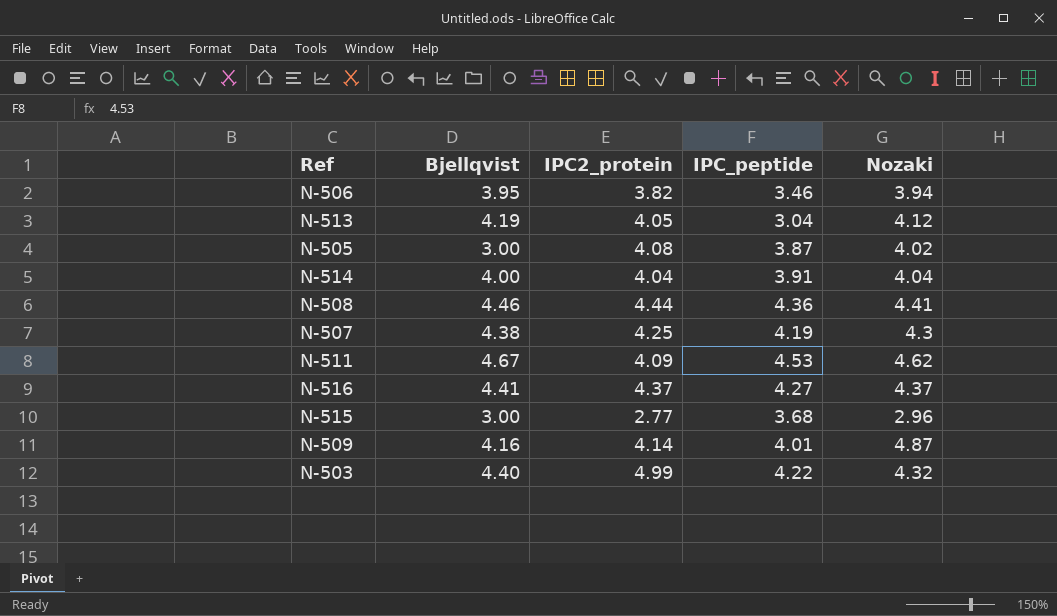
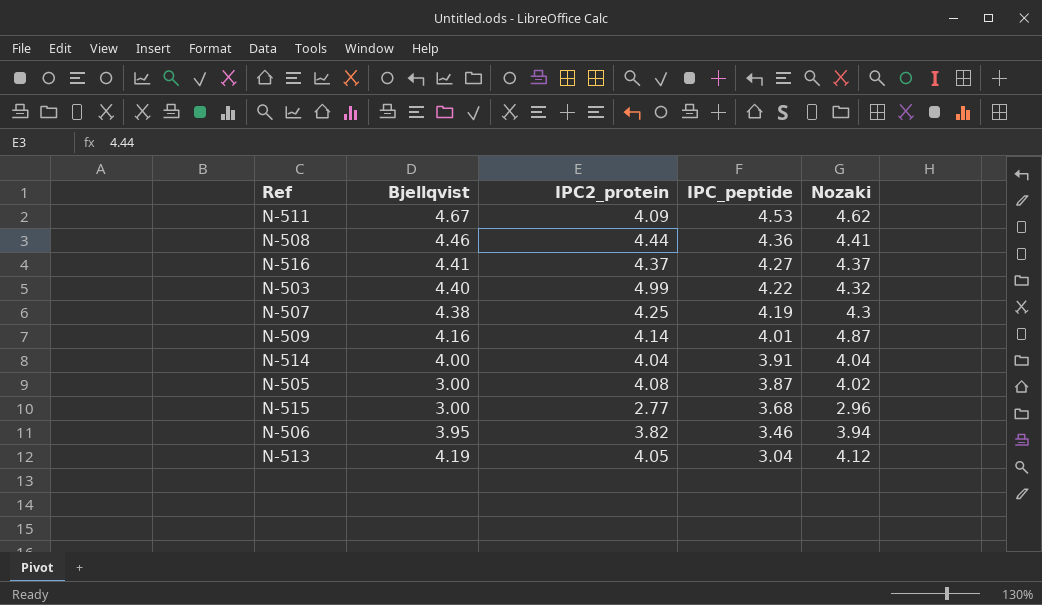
row order: none -> IPC_peptide descending

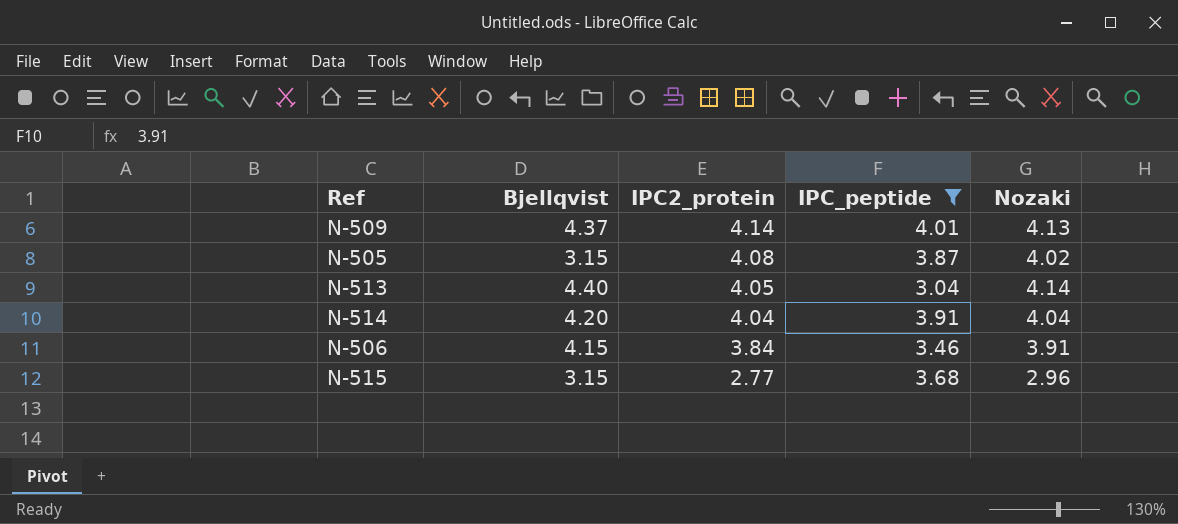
filter: none -> IPC_peptide <= 4.01
row order: IPC_peptide descending -> IPC2_protein descending
N-509 | Bjellqvist: 4.16 -> 4.37
N-509 | Nozaki: 4.87 -> 4.13
N-505 | Bjellqvist: 3.00 -> 3.15
N-513 | Bjellqvist: 4.19 -> 4.40
N-513 | Nozaki: 4.12 -> 4.14
N-514 | Bjellqvist: 4.00 -> 4.20
N-506 | Bjellqvist: 3.95 -> 4.15
N-506 | IPC2_protein: 3.82 -> 3.84
N-506 | Nozaki: 3.94 -> 3.91
N-515 | Bjellqvist: 3.00 -> 3.15

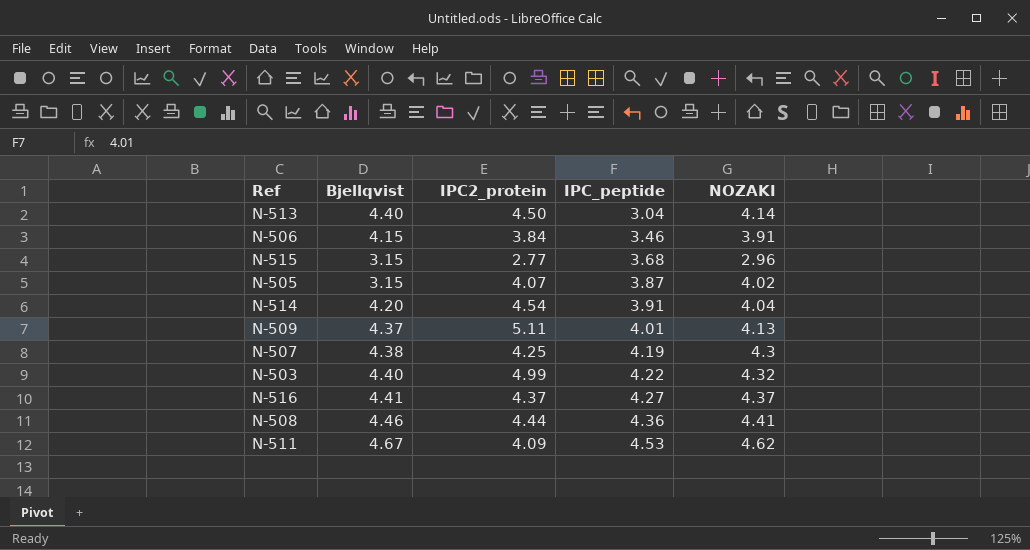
filter: IPC_peptide <= 4.01 -> none
row order: IPC2_protein descending -> IPC_peptide ascending
column name: Nozaki -> NOZAKI
N-513 | IPC2_protein: 4.05 -> 4.50
N-505 | IPC2_protein: 4.08 -> 4.07
N-514 | IPC2_protein: 4.04 -> 4.54
N-509 | IPC2_protein: 4.14 -> 5.11

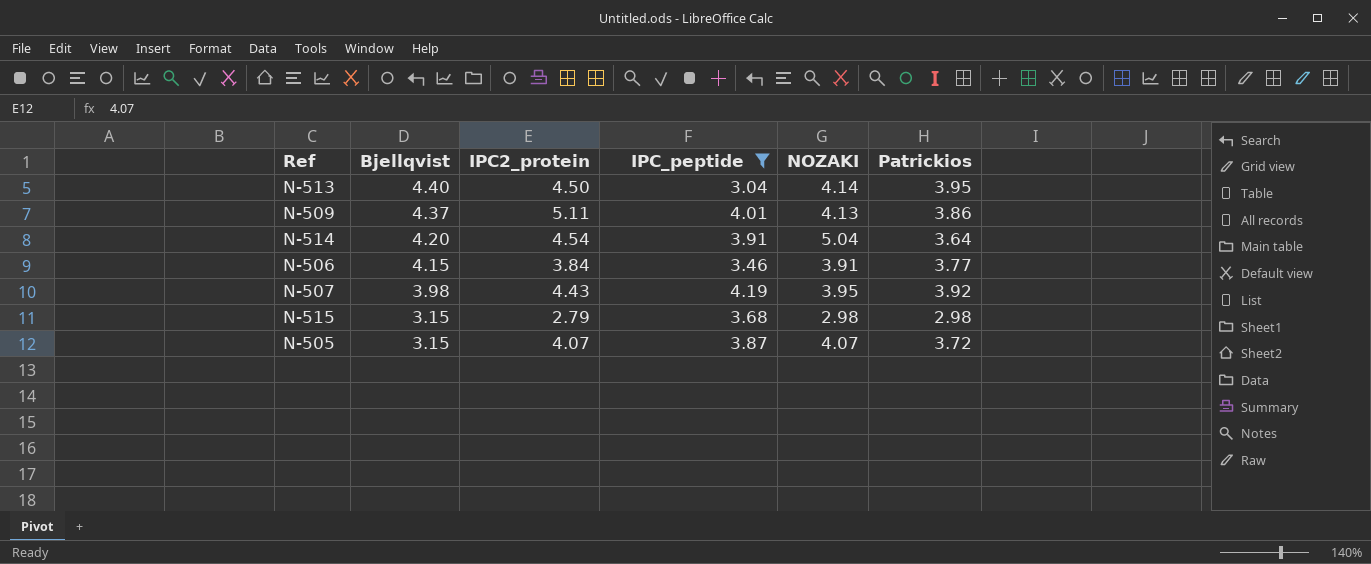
filter: none -> IPC_peptide <= 4.19
row order: IPC_peptide ascending -> Bjellqvist descending
column Patrickios | position: none -> 6
N-514 | NOZAKI: 4.04 -> 5.04
N-507 | Bjellqvist: 4.38 -> 3.98
N-507 | IPC2_protein: 4.25 -> 4.43
N-507 | NOZAKI: 4.3 -> 3.95
N-515 | IPC2_protein: 2.77 -> 2.79
N-515 | NOZAKI: 2.96 -> 2.98
N-505 | NOZAKI: 4.02 -> 4.07

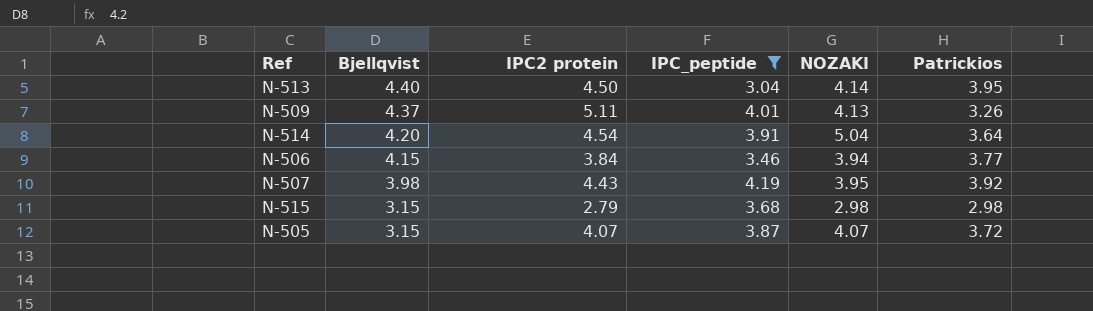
column name: IPC2_protein -> IPC2 protein
N-509 | Patrickios: 3.86 -> 3.26
N-506 | NOZAKI: 3.91 -> 3.94

